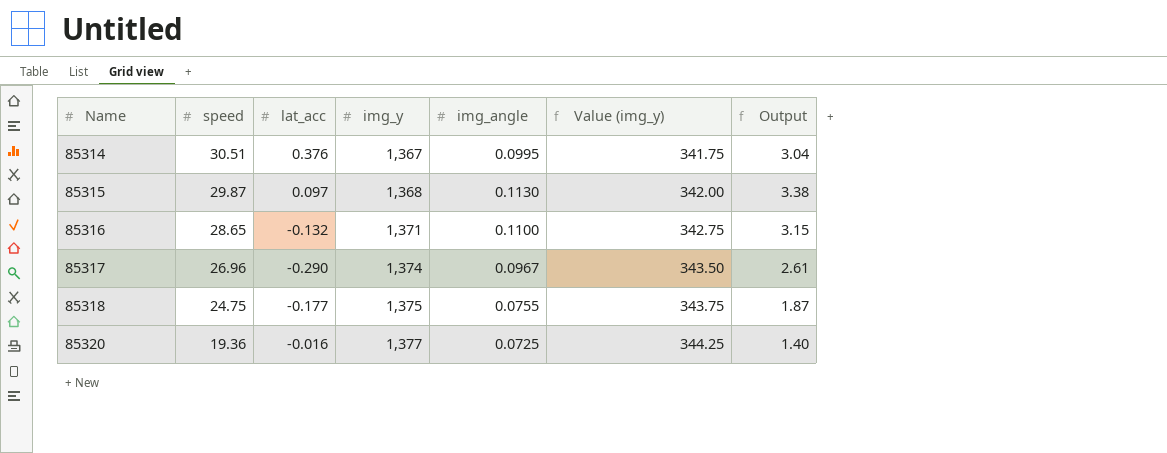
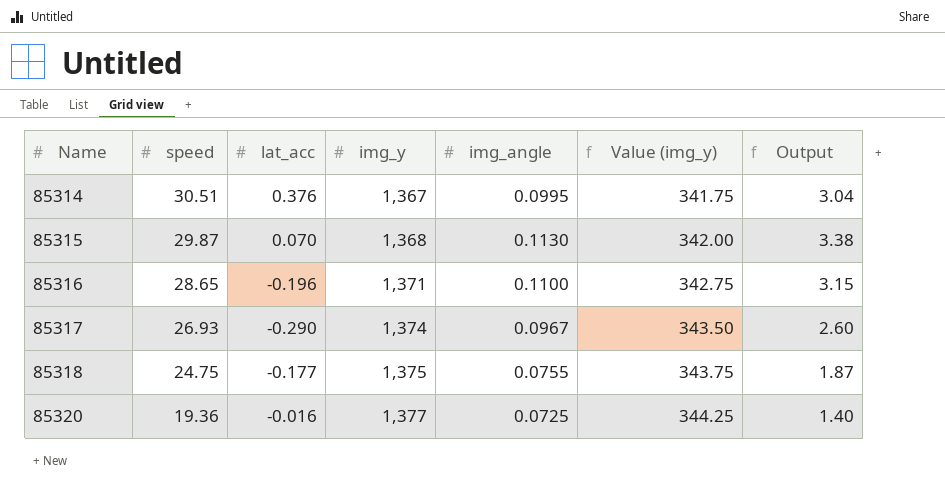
85315 | lat_acc: 0.097 -> 0.070
85316 | lat_acc: -0.132 -> -0.196
85317 | speed: 26.96 -> 26.93
85317 | Output: 2.61 -> 2.60

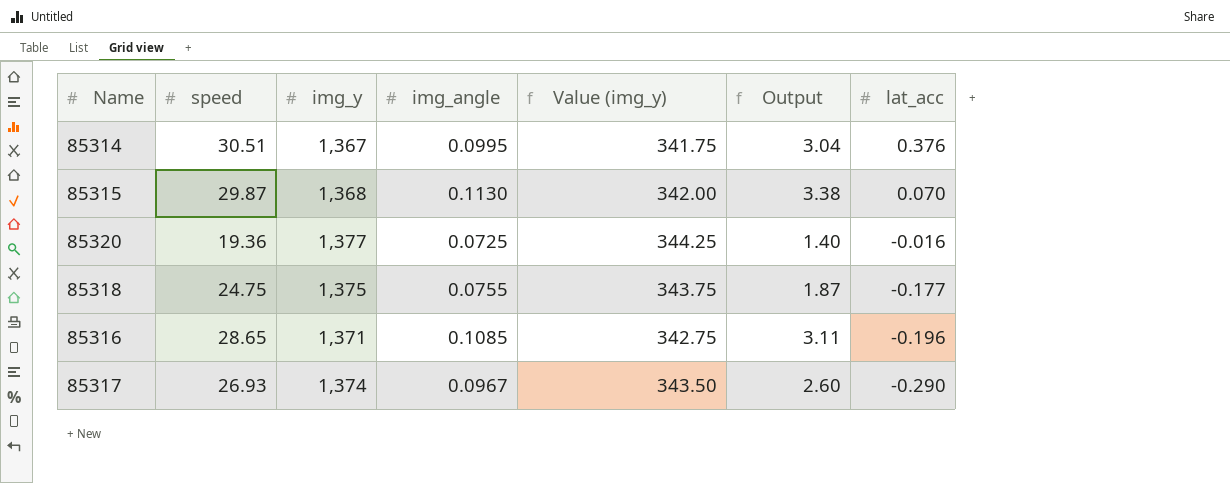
row order: Name ascending -> lat_acc descending
column lat_acc | position: 3 -> 7
85316 | img_angle: 0.1100 -> 0.1085
85316 | Output: 3.15 -> 3.11

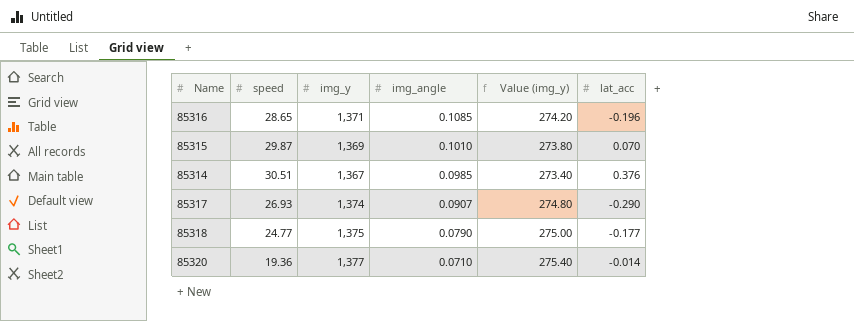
row order: lat_acc descending -> img_angle descending
column Output | formula: [speed] * [img_angle] -> none
column Value (img_y) | formula: [img_y] * 0.25 -> [img_y] * 0.2
85315 | img_y: 1,368 -> 1,369
85315 | img_angle: 0.1130 -> 0.1010
85314 | img_angle: 0.0995 -> 0.0985
85317 | img_angle: 0.0967 -> 0.0907
85318 | speed: 24.75 -> 24.77
85318 | img_angle: 0.0755 -> 0.0790
85320 | img_angle: 0.0725 -> 0.0710
85320 | lat_acc: -0.016 -> -0.014

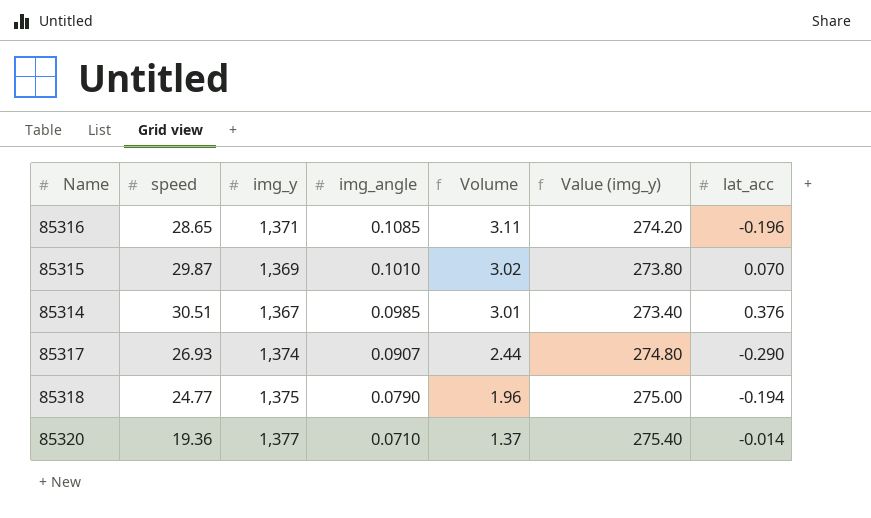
column Volume | formula: none -> [speed] * [img_angle]
85318 | lat_acc: -0.177 -> -0.194

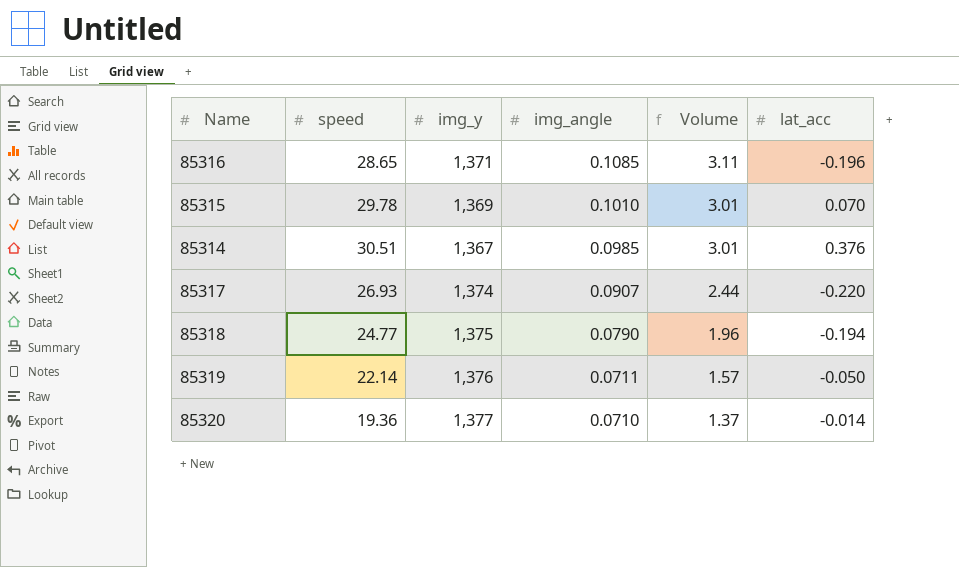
column Value (img_y) | formula: [img_y] * 0.2 -> none
85315 | speed: 29.87 -> 29.78
85315 | Volume: 3.02 -> 3.01
85317 | lat_acc: -0.290 -> -0.220
row 85319: none -> 22.14 | 1,376 | 0.0711 | 1.57 | -0.050

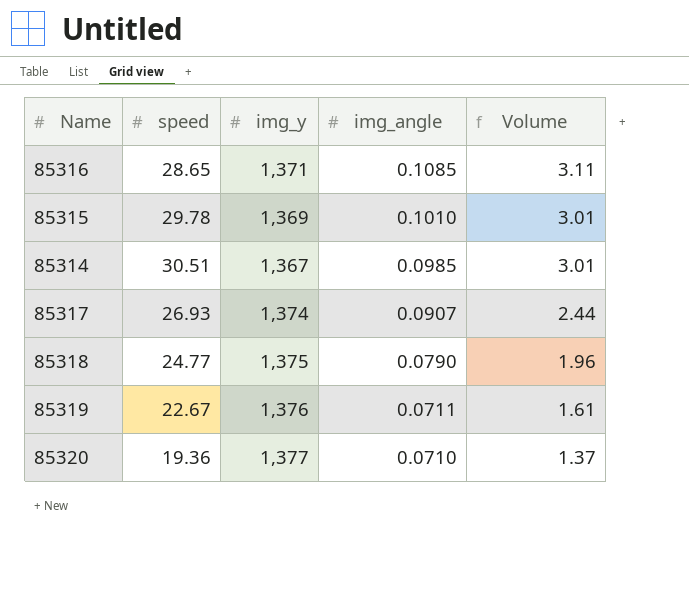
column lat_acc | position: 6 -> none
85319 | speed: 22.14 -> 22.67
85319 | Volume: 1.57 -> 1.61

